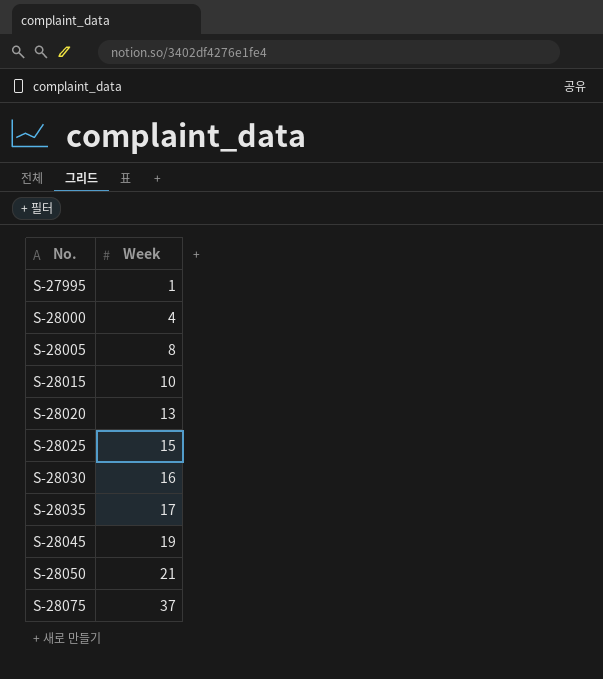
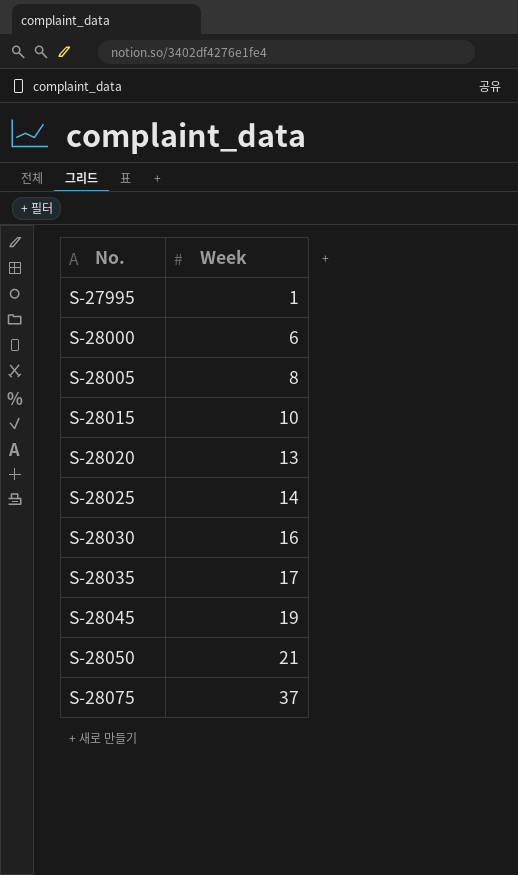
S-28000 | Week: 4 -> 6
S-28025 | Week: 15 -> 14

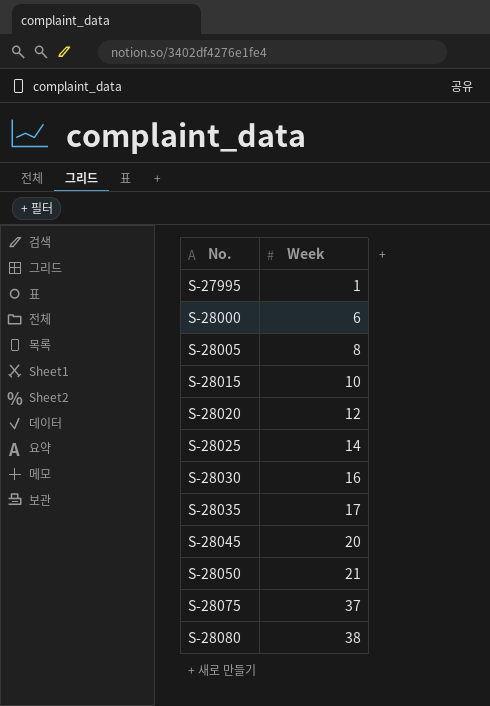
S-28020 | Week: 13 -> 12
S-28045 | Week: 19 -> 20
row S-28080: none -> 38

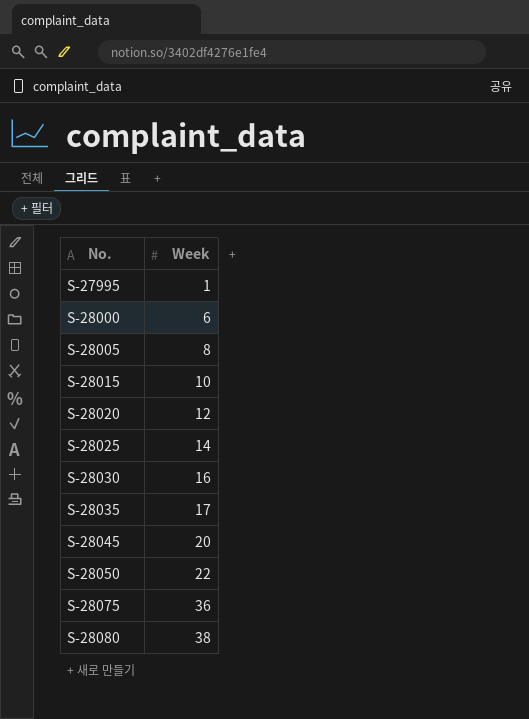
S-28050 | Week: 21 -> 22
S-28075 | Week: 37 -> 36

